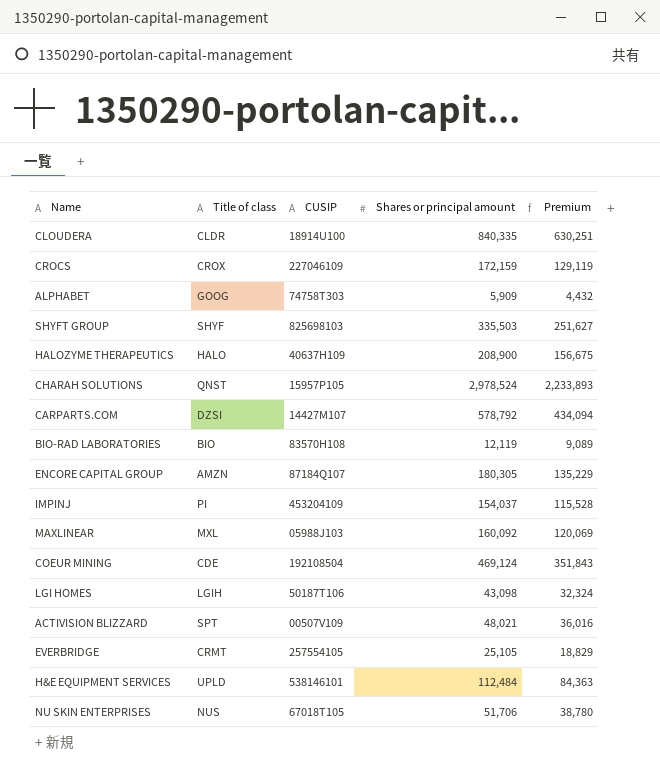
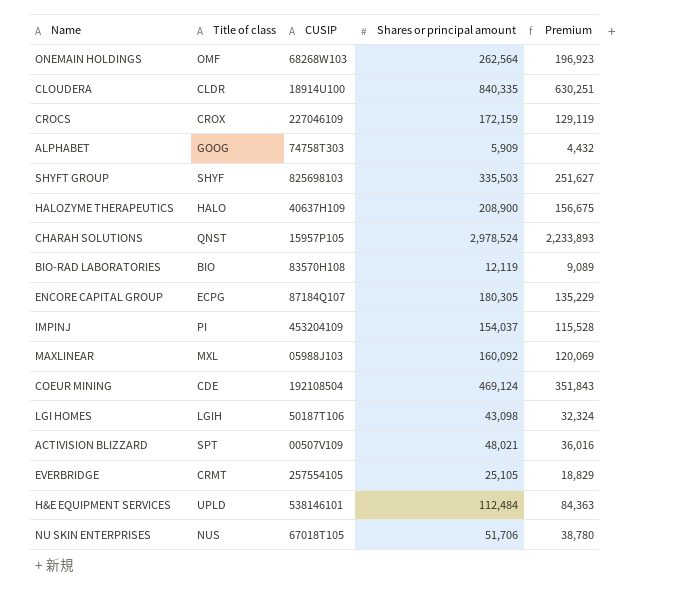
row CARPARTS.COM: DZSI | 14427M107 | 578,792 | 434,094 -> none
row ONEMAIN HOLDINGS: none -> OMF | 68268W103 | 262,564 | 196,923
ENCORE CAPITAL GROUP | Title of class: AMZN -> ECPG

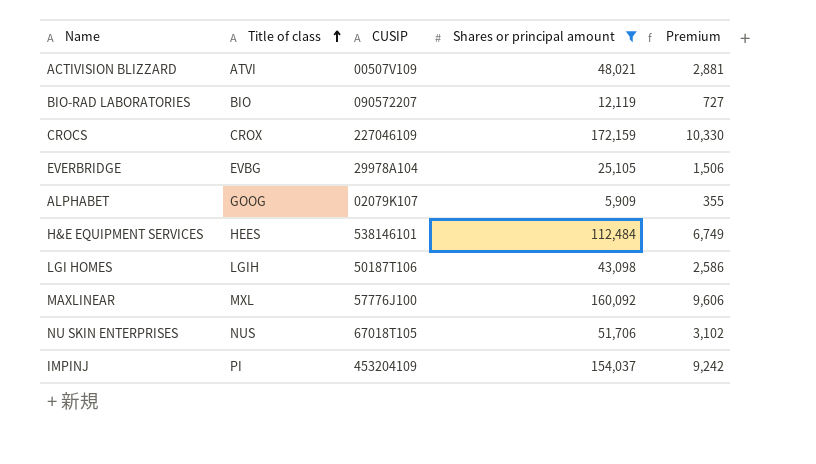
filter: none -> Shares or principal amount <= 172,159
row order: none -> Title of class ascending
column Premium | formula: [Shares or principal amount] * 0.75 -> [Shares or principal amount] * 0.06
ACTIVISION BLIZZARD | Title of class: SPT -> ATVI
BIO-RAD LABORATORIES | CUSIP: 83570H108 -> 090572207
EVERBRIDGE | Title of class: CRMT -> EVBG
EVERBRIDGE | CUSIP: 257554105 -> 29978A104
ALPHABET | CUSIP: 74758T303 -> 02079K107
H&E EQUIPMENT SERVICES | Title of class: UPLD -> HEES
MAXLINEAR | CUSIP: 05988J103 -> 57776J100

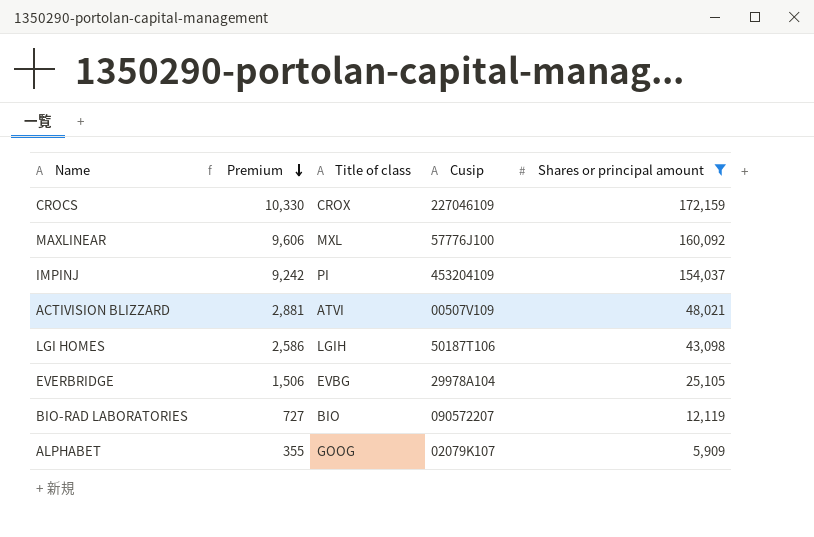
row order: Title of class ascending -> Premium descending
column Premium | position: 5 -> 2
column name: CUSIP -> Cusip
row H&E EQUIPMENT SERVICES: HEES | 538146101 | 112,484 | 6,749 -> none
row NU SKIN ENTERPRISES: NUS | 67018T105 | 51,706 | 3,102 -> none

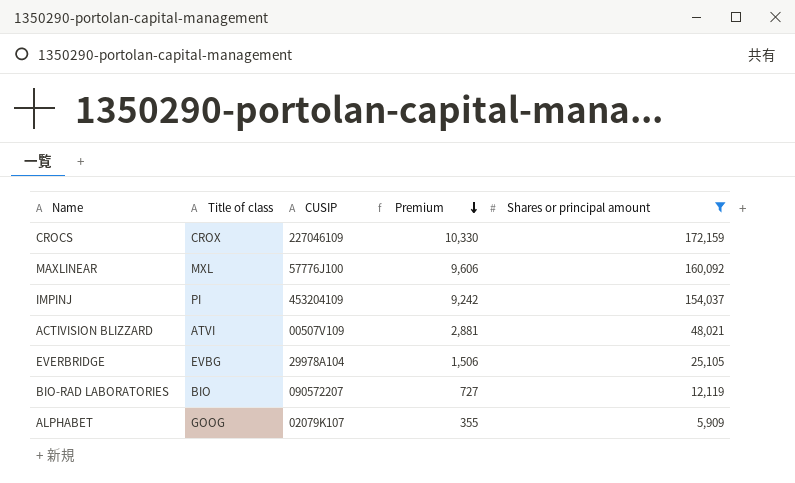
column name: Cusip -> CUSIP
column Premium | position: 2 -> 4
row LGI HOMES: 2,586 | LGIH | 50187T106 | 43,098 -> none

